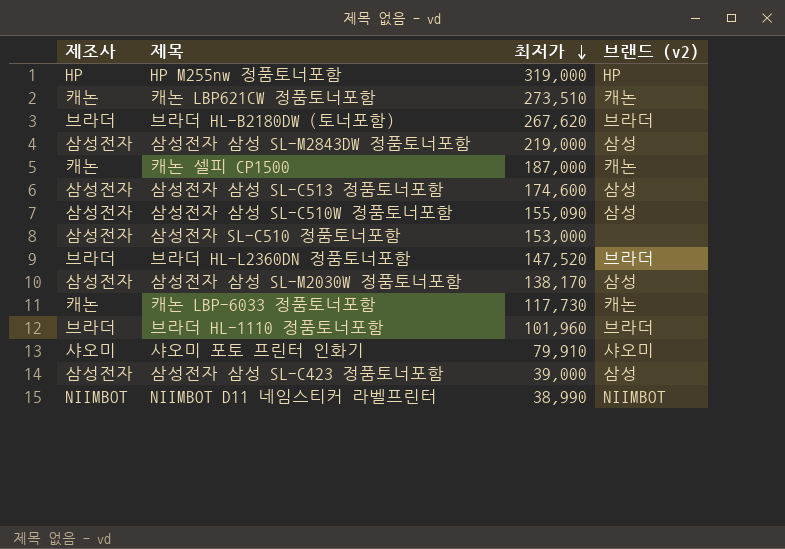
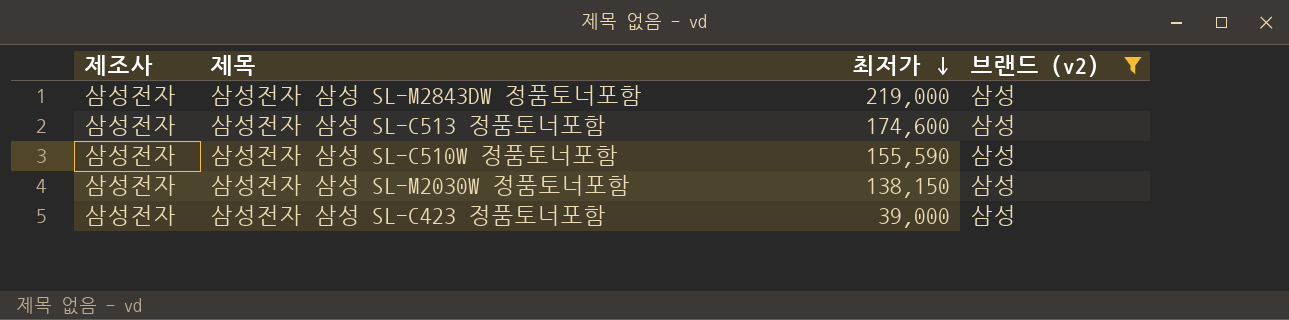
filter: none -> 브랜드 (v2) = 삼성
삼성전자 삼성 SL-C510W 정품토너포함 | 최저가: 155,090 -> 155,590
삼성전자 삼성 SL-M2030W 정품토너포함 | 최저가: 138,170 -> 138,150

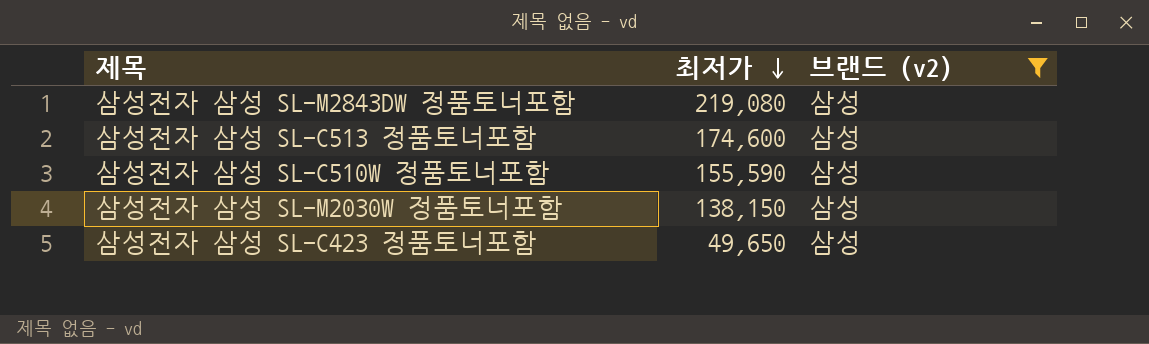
column 제조사 | position: 1 -> none
삼성전자 삼성 SL-M2843DW 정품토너포함 | 최저가: 219,000 -> 219,080
삼성전자 삼성 SL-C423 정품토너포함 | 최저가: 39,000 -> 49,650

